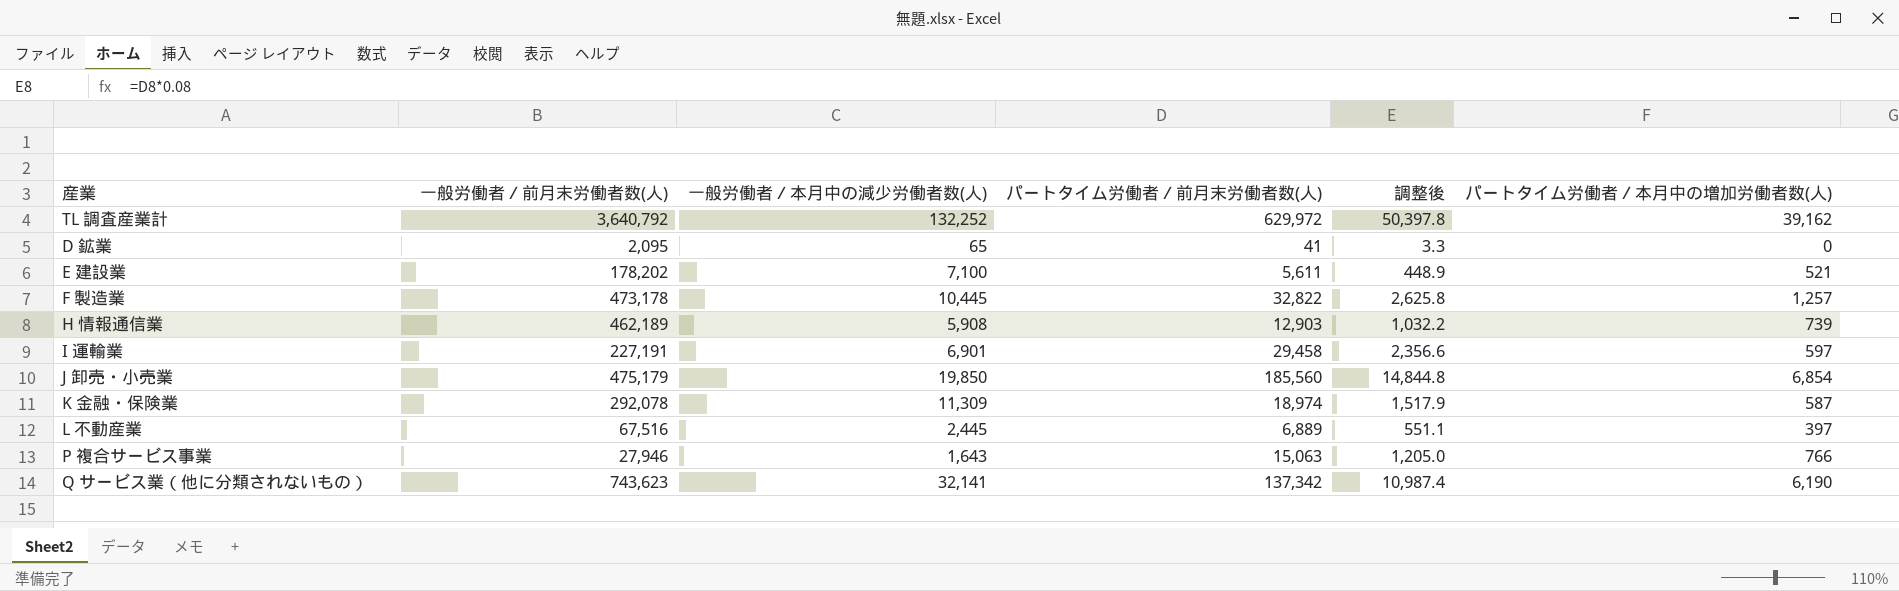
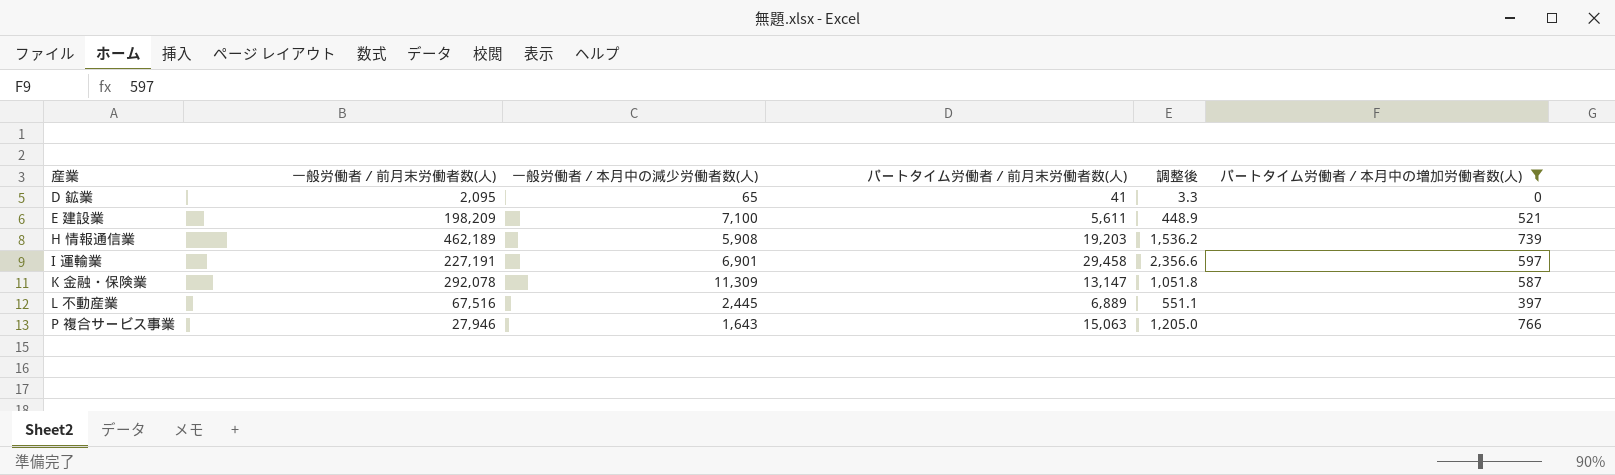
filter: none -> パートタイム労働者／本月中の増加労働者数(人) <= 766
E 建設業 | 一般労働者／前月末労働者数(人): 178,202 -> 198,209
H 情報通信業 | パートタイム労働者／前月末労働者数(人): 12,903 -> 19,203
H 情報通信業 | 調整後: 1,032.2 -> 1,536.2
K 金融・保険業 | パートタイム労働者／前月末労働者数(人): 18,974 -> 13,147
K 金融・保険業 | 調整後: 1,517.9 -> 1,051.8

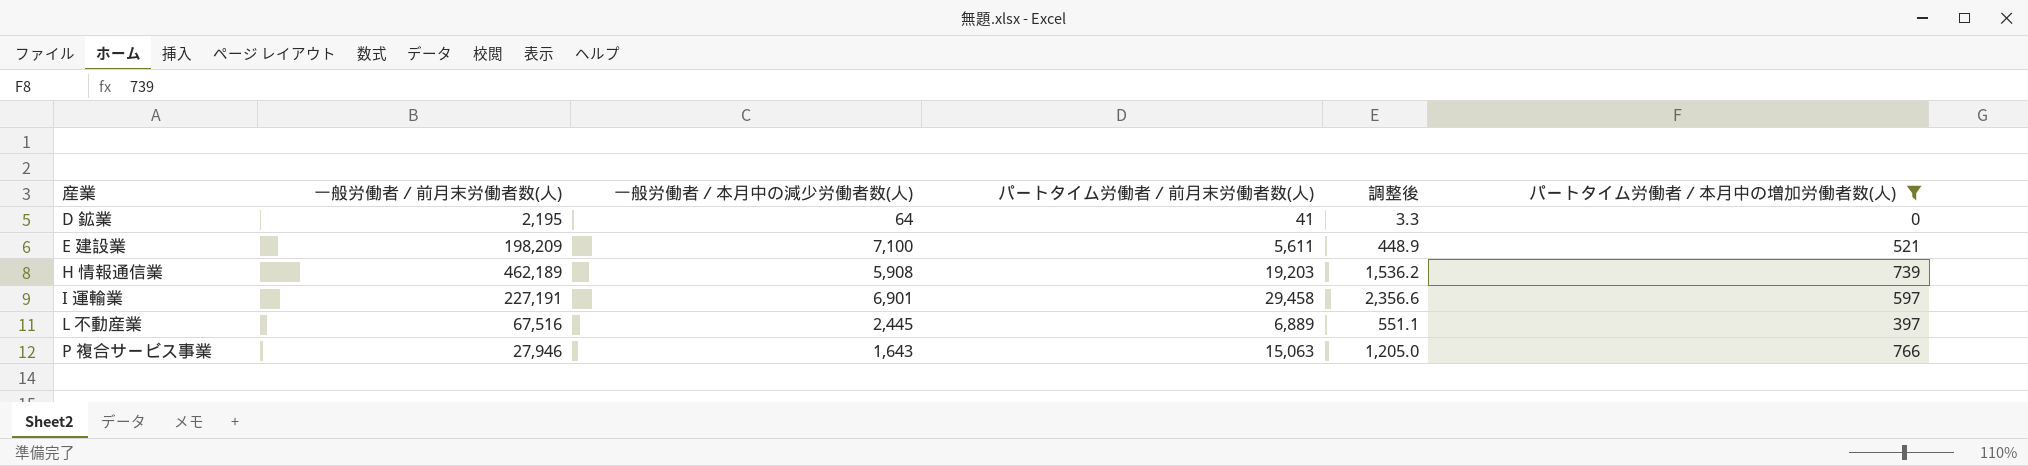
row K 金融・保険業: 292,078 | 11,309 | 13,147 | 1,051.8 | 587 -> none
D 鉱業 | 一般労働者／前月末労働者数(人): 2,095 -> 2,195
D 鉱業 | 一般労働者／本月中の減少労働者数(人): 65 -> 64

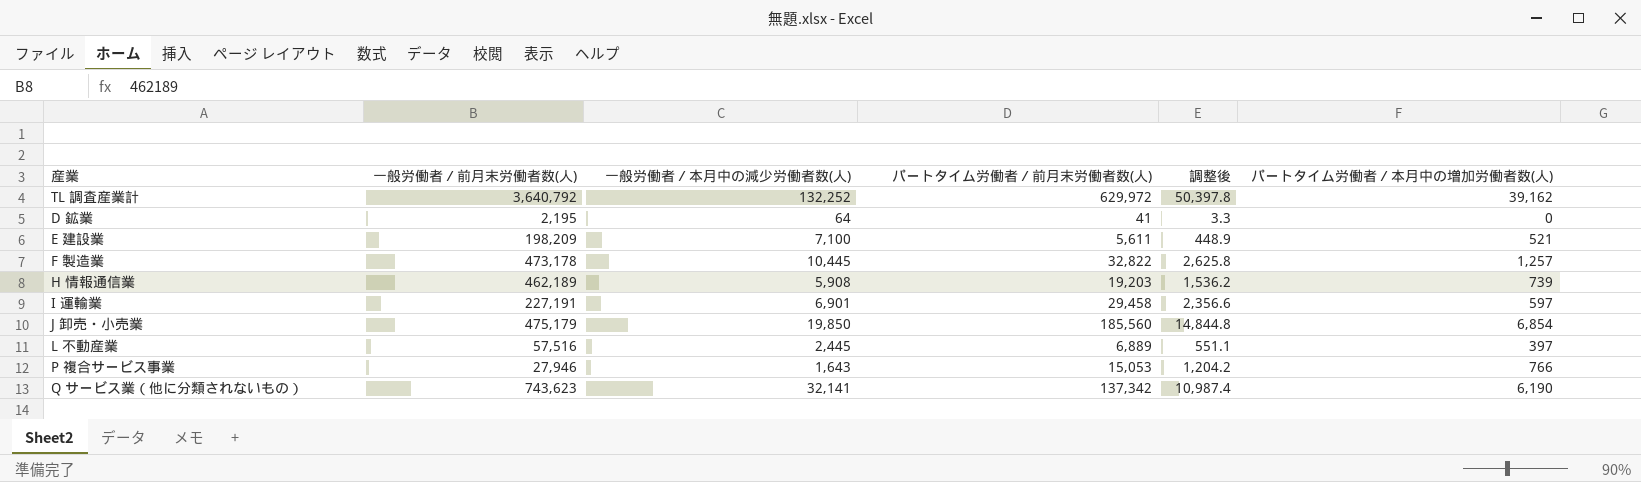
filter: パートタイム労働者／本月中の増加労働者数(人) <= 766 -> none
L 不動産業 | 一般労働者／前月末労働者数(人): 67,516 -> 57,516
P 複合サービス事業 | パートタイム労働者／前月末労働者数(人): 15,063 -> 15,053
P 複合サービス事業 | 調整後: 1,205.0 -> 1,204.2

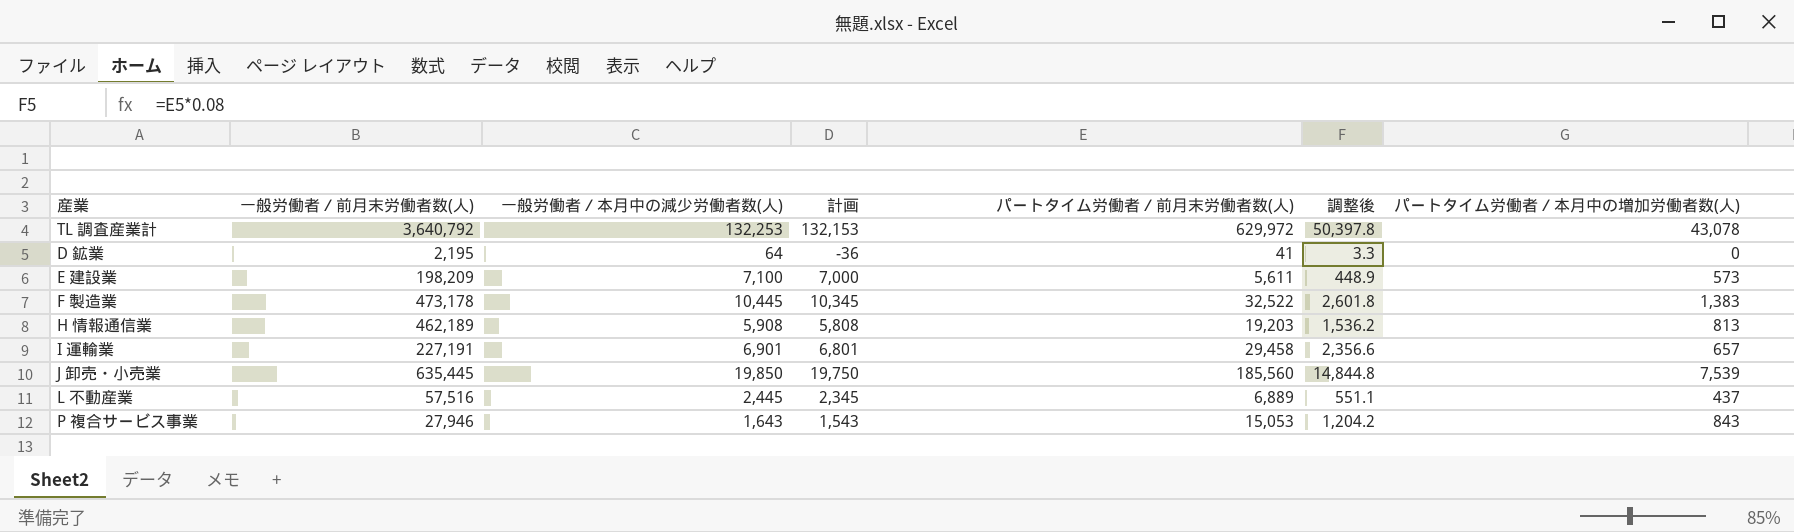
column 計画 | formula: none -> [一般労働者／本月中の減少労働者数(人)] - 100
row Q サービス業（他に分類されないもの）: 743,623 | 32,141 | 137,342 | 10,987.4 | 6,190 -> none
TL 調査産業計 | 一般労働者／本月中の減少労働者数(人): 132,252 -> 132,253
TL 調査産業計 | パートタイム労働者／本月中の増加労働者数(人): 39,162 -> 43,078
E 建設業 | パートタイム労働者／本月中の増加労働者数(人): 521 -> 573
F 製造業 | パートタイム労働者／前月末労働者数(人): 32,822 -> 32,522
F 製造業 | 調整後: 2,625.8 -> 2,601.8
F 製造業 | パートタイム労働者／本月中の増加労働者数(人): 1,257 -> 1,383
H 情報通信業 | パートタイム労働者／本月中の増加労働者数(人): 739 -> 813
I 運輸業 | パートタイム労働者／本月中の増加労働者数(人): 597 -> 657
J 卸売・小売業 | 一般労働者／前月末労働者数(人): 475,179 -> 635,445
J 卸売・小売業 | パートタイム労働者／本月中の増加労働者数(人): 6,854 -> 7,539
L 不動産業 | パートタイム労働者／本月中の増加労働者数(人): 397 -> 437
P 複合サービス事業 | パートタイム労働者／本月中の増加労働者数(人): 766 -> 843

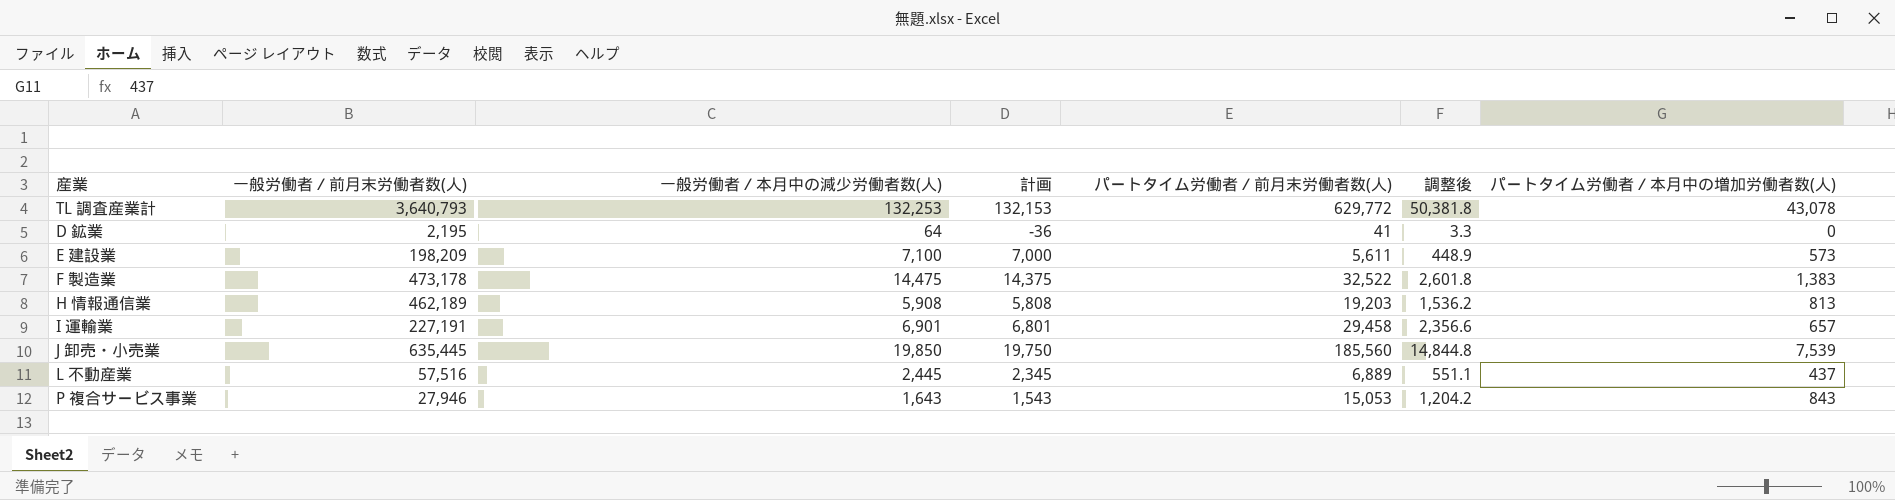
TL 調査産業計 | 一般労働者／前月末労働者数(人): 3,640,792 -> 3,640,793
TL 調査産業計 | パートタイム労働者／前月末労働者数(人): 629,972 -> 629,772
TL 調査産業計 | 調整後: 50,397.8 -> 50,381.8
F 製造業 | 一般労働者／本月中の減少労働者数(人): 10,445 -> 14,475
F 製造業 | 計画: 10,345 -> 14,375

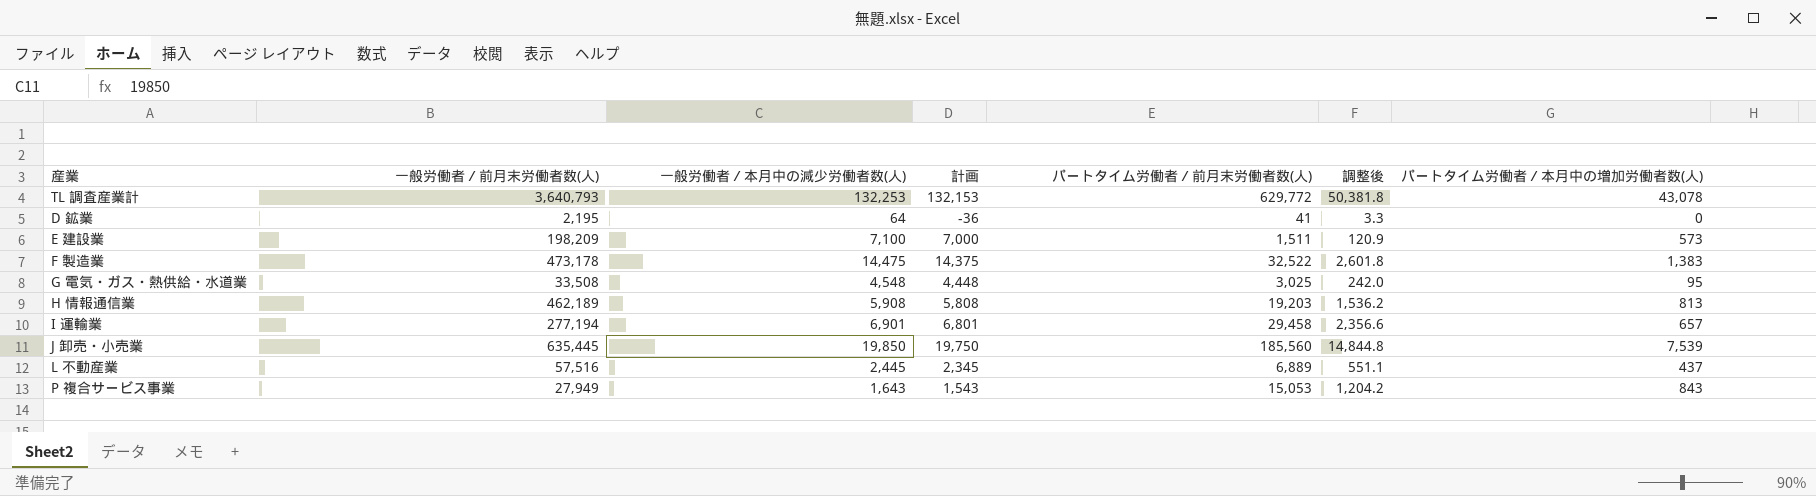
E 建設業 | パートタイム労働者／前月末労働者数(人): 5,611 -> 1,511
E 建設業 | 調整後: 448.9 -> 120.9
row G 電気・ガス・熱供給・水道業: none -> 33,508 | 4,548 | 4,448 | 3,025 | 242.0 | 95
I 運輸業 | 一般労働者／前月末労働者数(人): 227,191 -> 277,194
P 複合サービス事業 | 一般労働者／前月末労働者数(人): 27,946 -> 27,949

